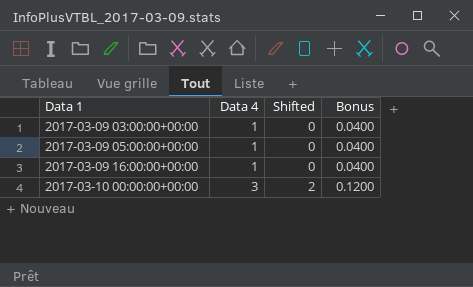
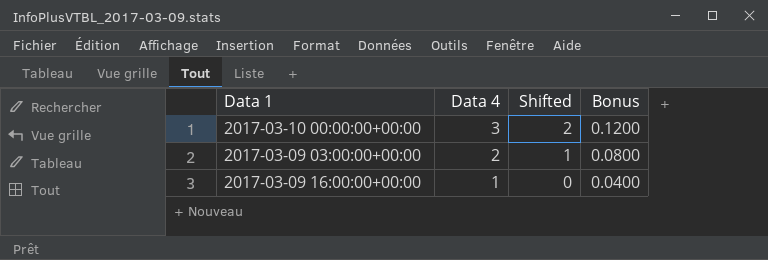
row order: Data 1 ascending -> Data 4 descending
row 2017-03-09 05:00:00+00:00: 1 | 0 | 0.0400 -> none
2017-03-09 03:00:00+00:00 | Data 4: 1 -> 2
2017-03-09 03:00:00+00:00 | Shifted: 0 -> 1
2017-03-09 03:00:00+00:00 | Bonus: 0.0400 -> 0.0800

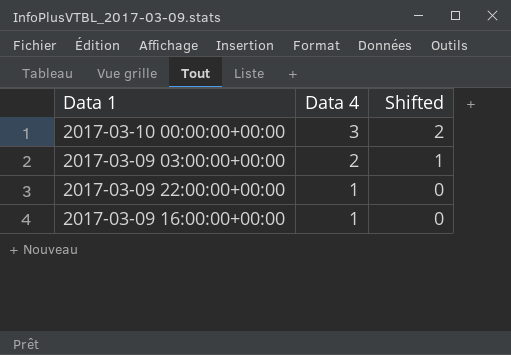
column Bonus | formula: [Data 4] * 0.04 -> none
row 2017-03-09 22:00:00+00:00: none -> 1 | 0

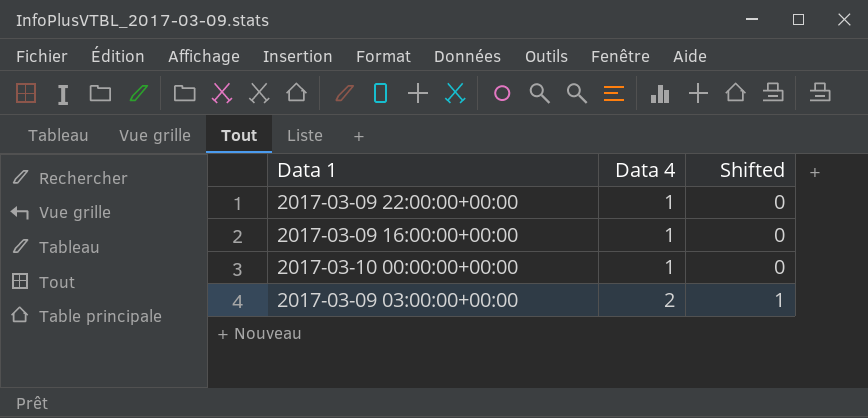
row order: Data 4 descending -> Data 4 ascending
2017-03-10 00:00:00+00:00 | Data 4: 3 -> 1
2017-03-10 00:00:00+00:00 | Shifted: 2 -> 0

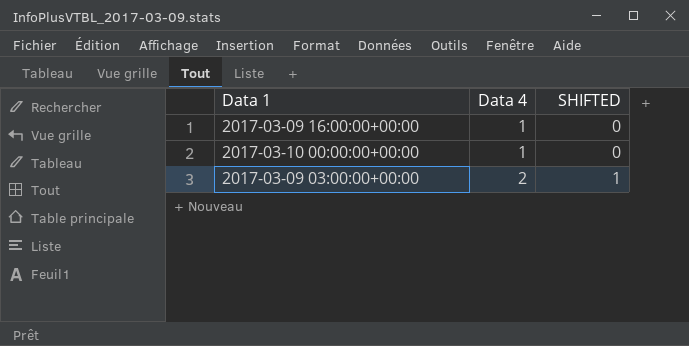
column name: Shifted -> SHIFTED
row 2017-03-09 22:00:00+00:00: 1 | 0 -> none

